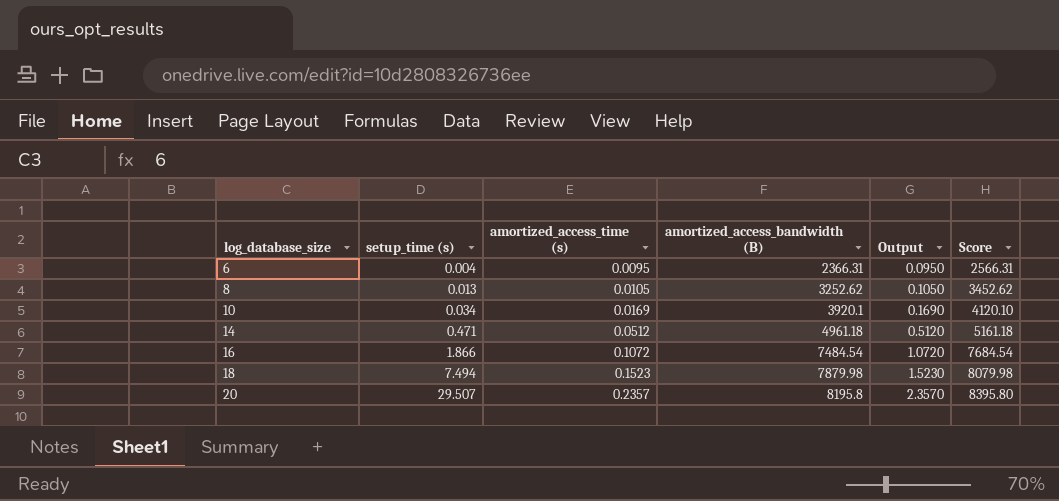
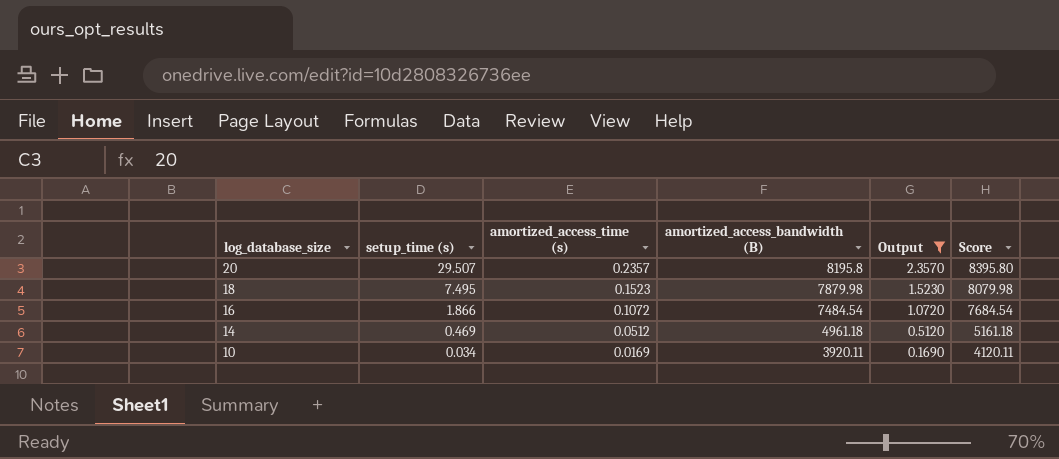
filter: none -> Output >= 0.1690
row order: log_database_size ascending -> log_database_size descending
18 | setup_time (s): 7.494 -> 7.495
14 | setup_time (s): 0.471 -> 0.469
10 | amortized_access_bandwidth (B): 3920.1 -> 3920.11
10 | Score: 4120.10 -> 4120.11

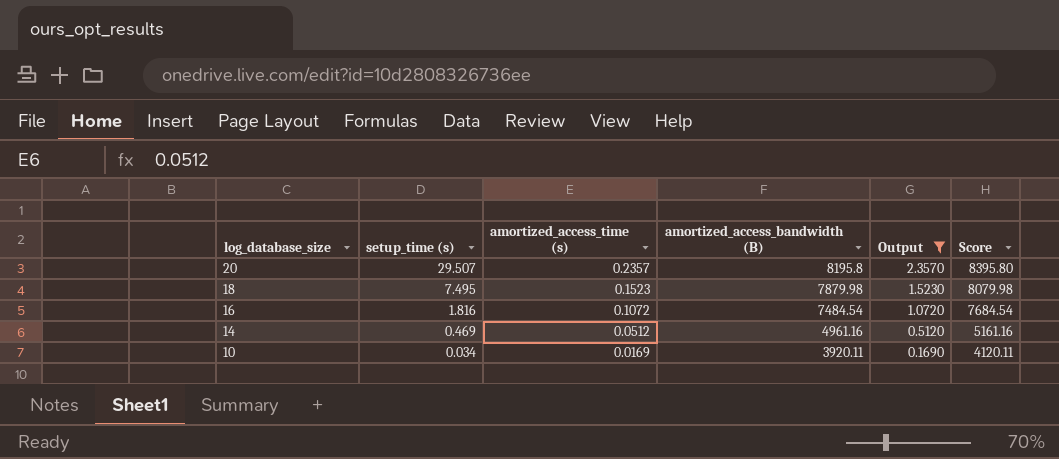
16 | setup_time (s): 1.866 -> 1.816
14 | amortized_access_bandwidth (B): 4961.18 -> 4961.16
14 | Score: 5161.18 -> 5161.16

